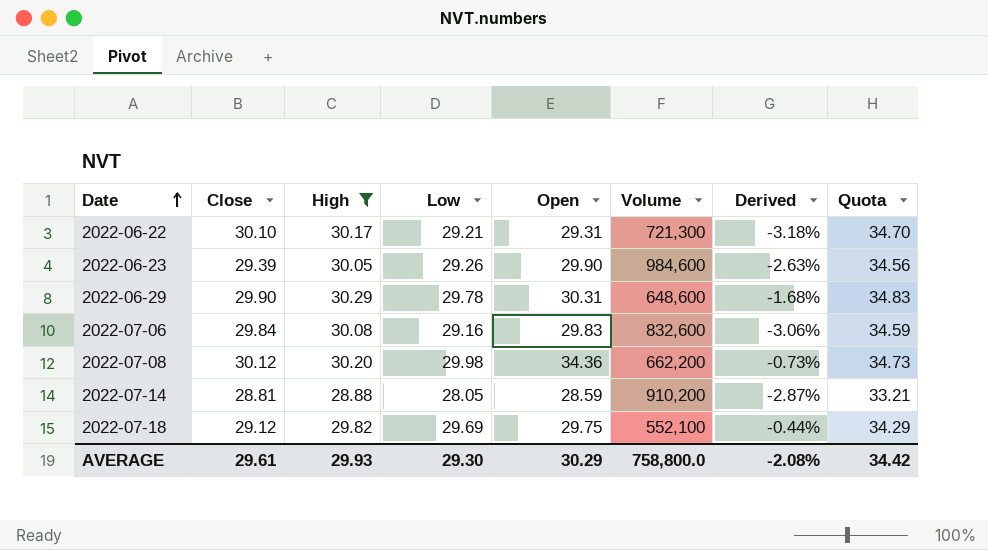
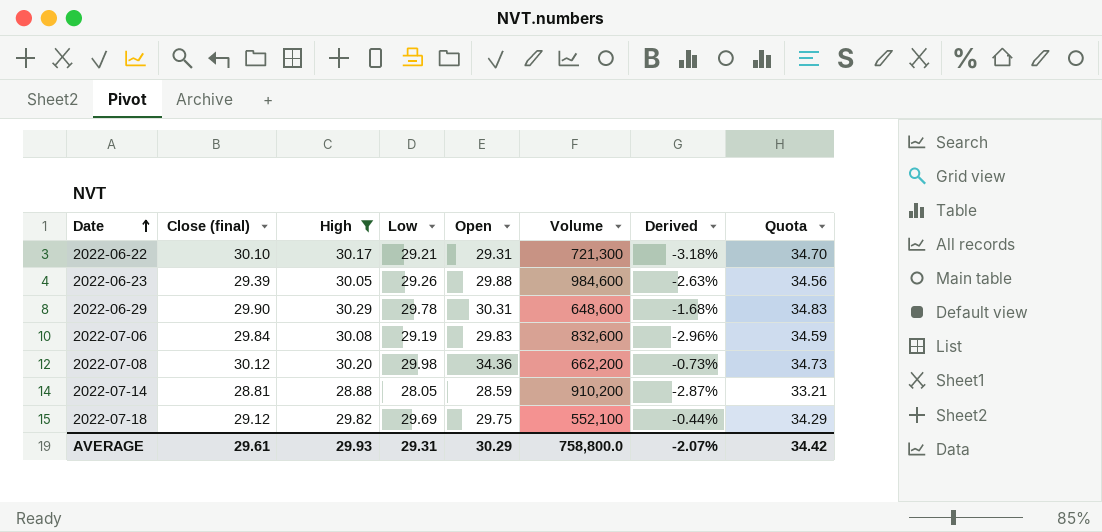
column name: Close -> Close (final)
2022-06-23 | Open: 29.90 -> 29.88
2022-07-06 | Low: 29.16 -> 29.19
2022-07-06 | Derived: -3.06% -> -2.96%
AVERAGE | Low: 29.30 -> 29.31
AVERAGE | Derived: -2.08% -> -2.07%

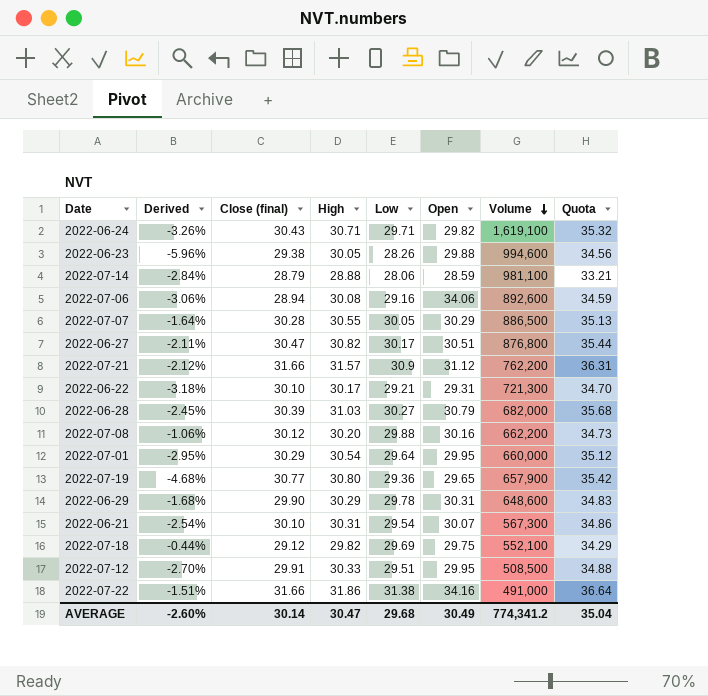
filter: High <= 30.29 -> none
row order: Date ascending -> Volume descending
column Derived | position: 7 -> 2
2022-06-23 | Derived: -2.63% -> -5.96%
2022-06-23 | Close (final): 29.39 -> 29.38
2022-06-23 | Low: 29.26 -> 28.26
2022-06-23 | Volume: 984,600 -> 994,600
2022-07-14 | Derived: -2.87% -> -2.84%
2022-07-14 | Close (final): 28.81 -> 28.79
2022-07-14 | Low: 28.05 -> 28.06
2022-07-14 | Volume: 910,200 -> 981,100
2022-07-06 | Derived: -2.96% -> -3.06%
2022-07-06 | Close (final): 29.84 -> 28.94
2022-07-06 | Low: 29.19 -> 29.16
2022-07-06 | Open: 29.83 -> 34.06
2022-07-06 | Volume: 832,600 -> 892,600
2022-07-08 | Derived: -0.73% -> -1.06%
2022-07-08 | Low: 29.98 -> 29.88
2022-07-08 | Open: 34.36 -> 30.16
AVERAGE | Derived: -2.07% -> -2.60%
AVERAGE | Close (final): 29.61 -> 30.14
AVERAGE | High: 29.93 -> 30.47
AVERAGE | Low: 29.31 -> 29.68
AVERAGE | Open: 30.29 -> 30.49
AVERAGE | Volume: 758,800.0 -> 774,341.2
AVERAGE | Quota: 34.42 -> 35.04

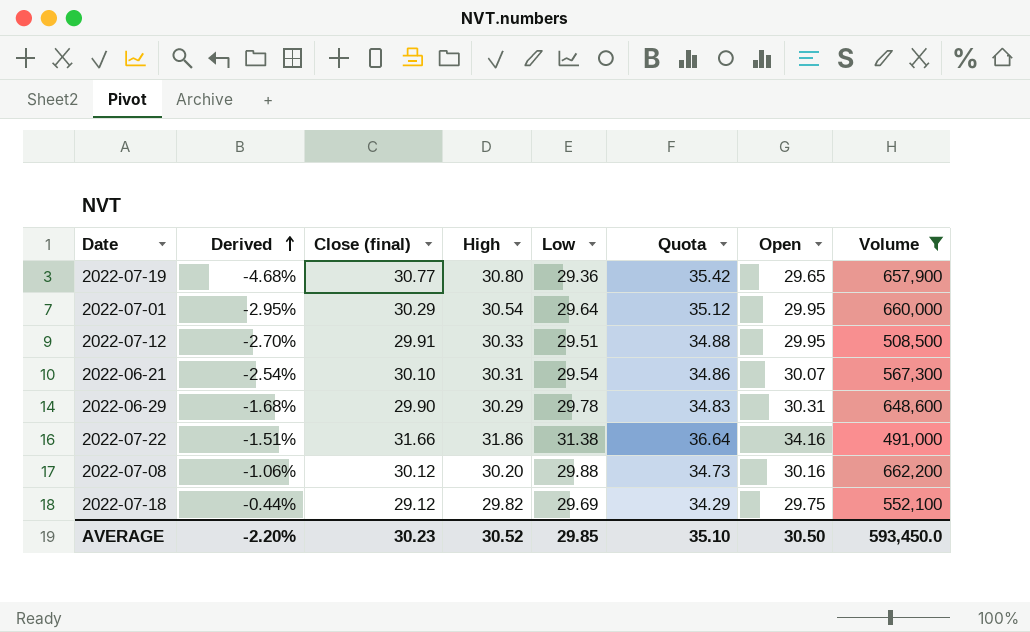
filter: none -> Volume <= 662,200
row order: Volume descending -> Derived ascending
column Quota | position: 8 -> 6
AVERAGE | Derived: -2.60% -> -2.20%
AVERAGE | Close (final): 30.14 -> 30.23
AVERAGE | High: 30.47 -> 30.52
AVERAGE | Low: 29.68 -> 29.85
AVERAGE | Quota: 35.04 -> 35.10
AVERAGE | Open: 30.49 -> 30.50
AVERAGE | Volume: 774,341.2 -> 593,450.0

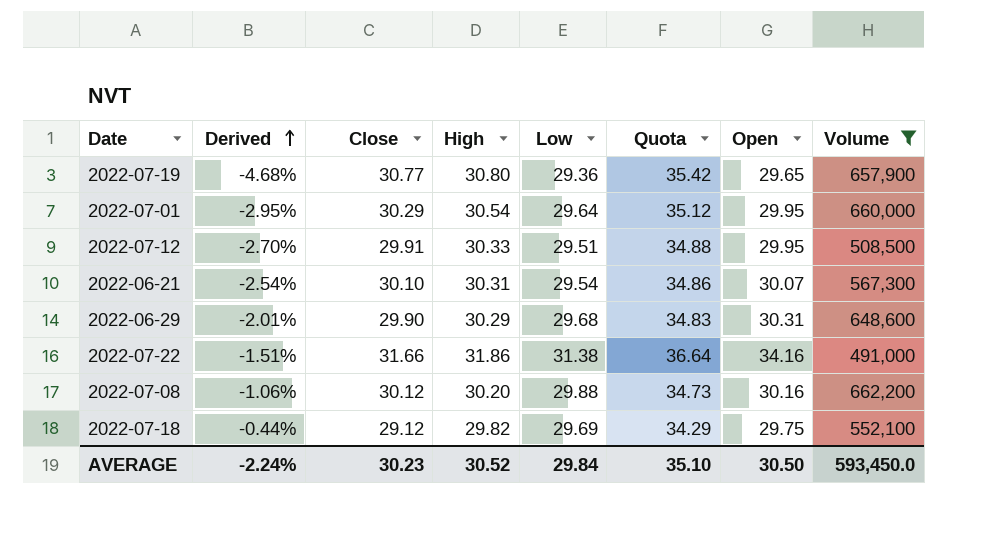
column name: Close (final) -> Close
2022-06-29 | Derived: -1.68% -> -2.01%
2022-06-29 | Low: 29.78 -> 29.68
AVERAGE | Derived: -2.20% -> -2.24%
AVERAGE | Low: 29.85 -> 29.84

